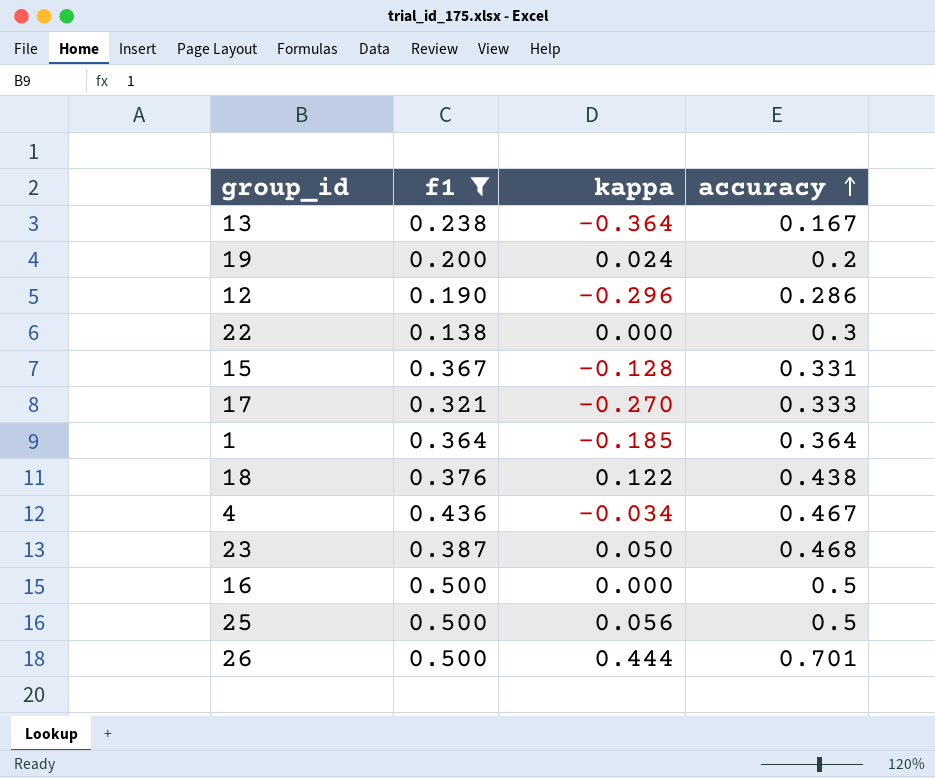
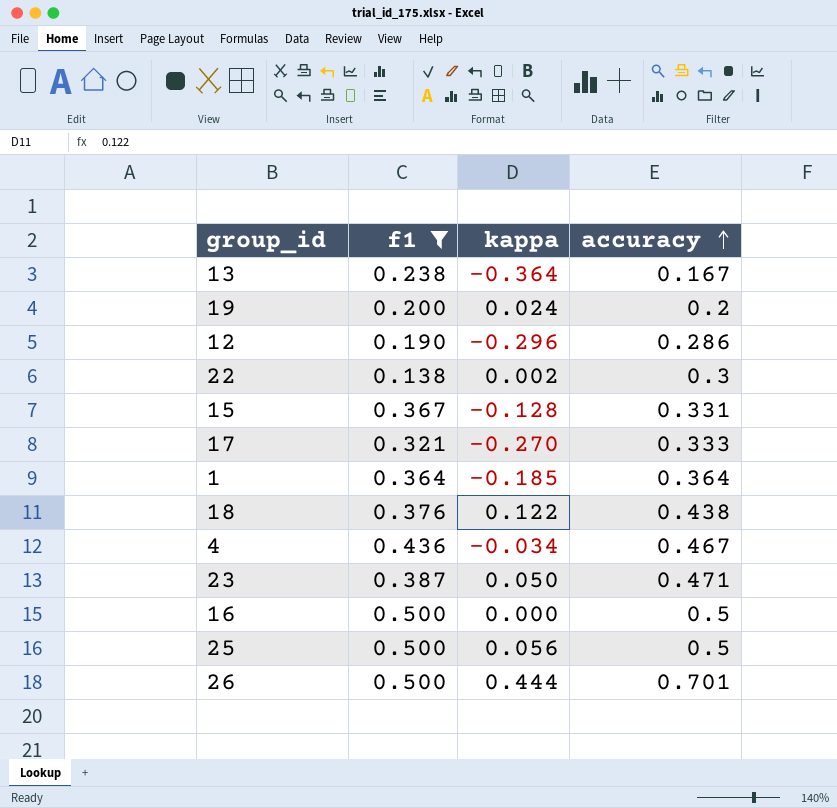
22 | kappa: 0.000 -> 0.002
23 | accuracy: 0.468 -> 0.471

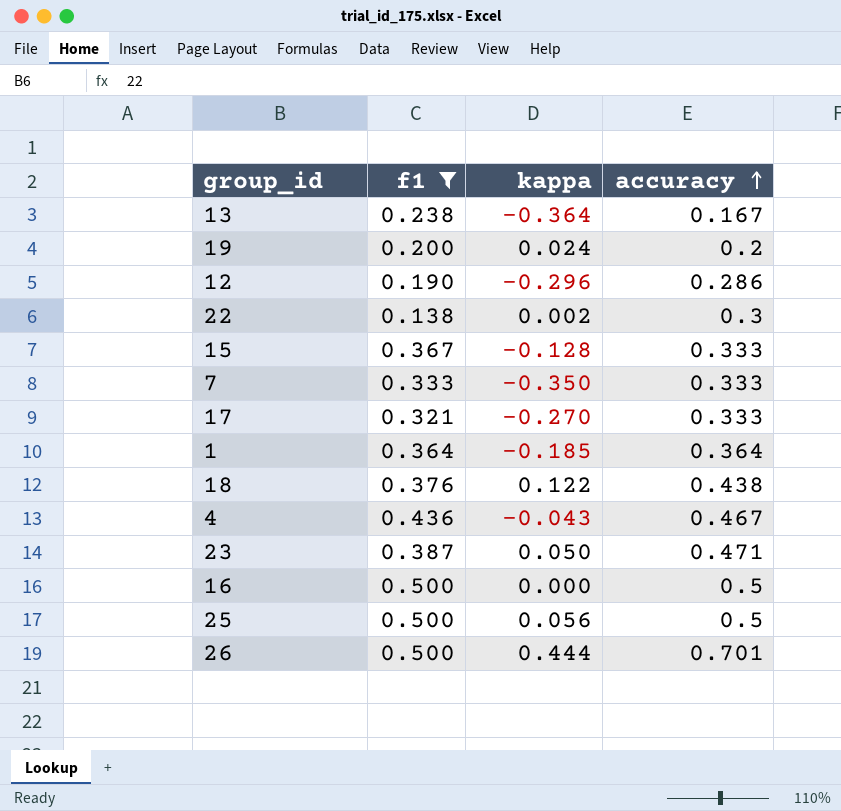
15 | accuracy: 0.331 -> 0.333
row 7: none -> 0.333 | -0.350 | 0.333
4 | kappa: -0.034 -> -0.043

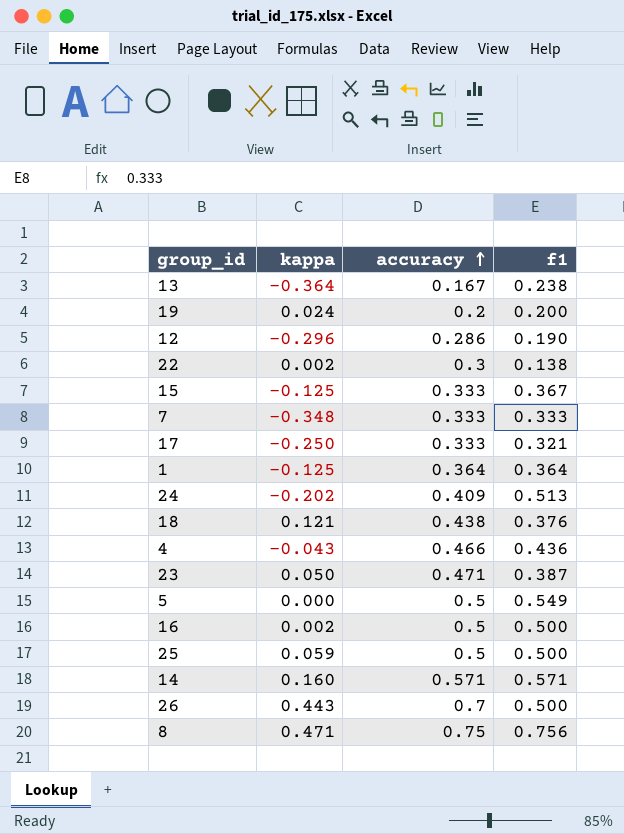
filter: f1 <= 0.500 -> none
column f1 | position: 2 -> 4
15 | kappa: -0.128 -> -0.125
7 | kappa: -0.350 -> -0.348
17 | kappa: -0.270 -> -0.250
1 | kappa: -0.185 -> -0.125
18 | kappa: 0.122 -> 0.121
4 | accuracy: 0.467 -> 0.466
16 | kappa: 0.000 -> 0.002
25 | kappa: 0.056 -> 0.059
26 | kappa: 0.444 -> 0.443
26 | accuracy: 0.701 -> 0.7

